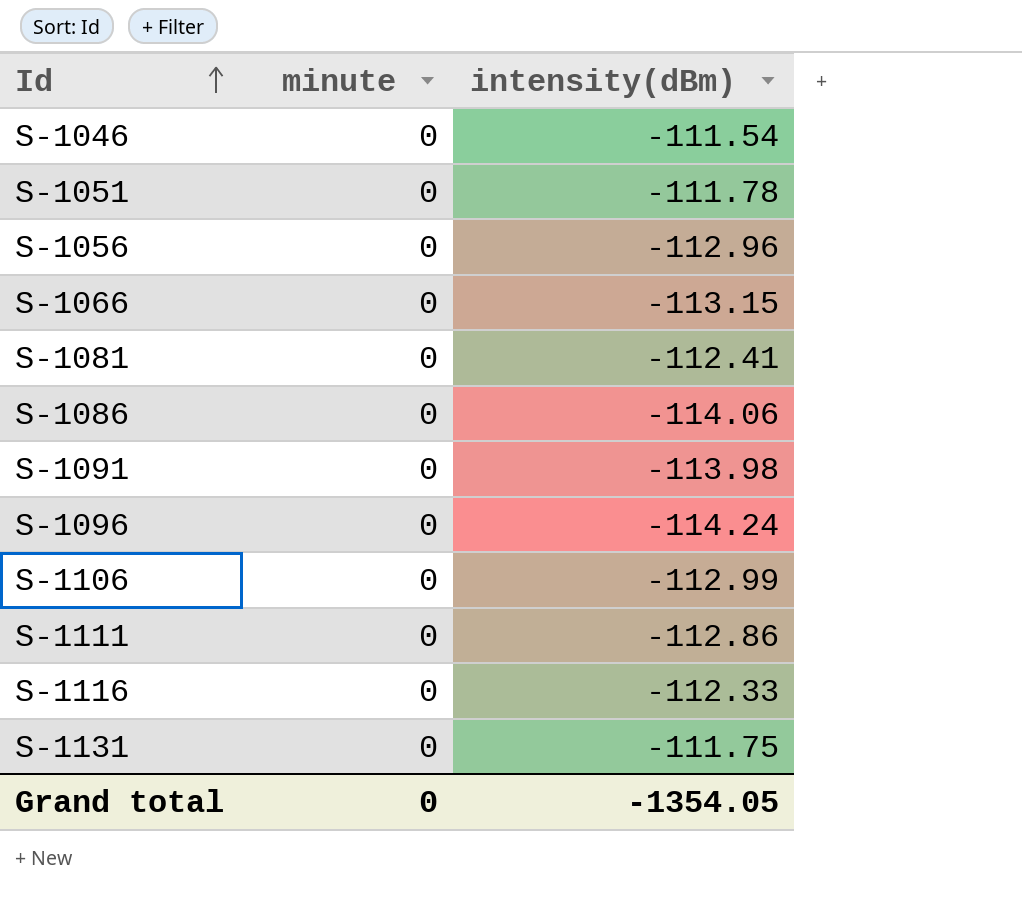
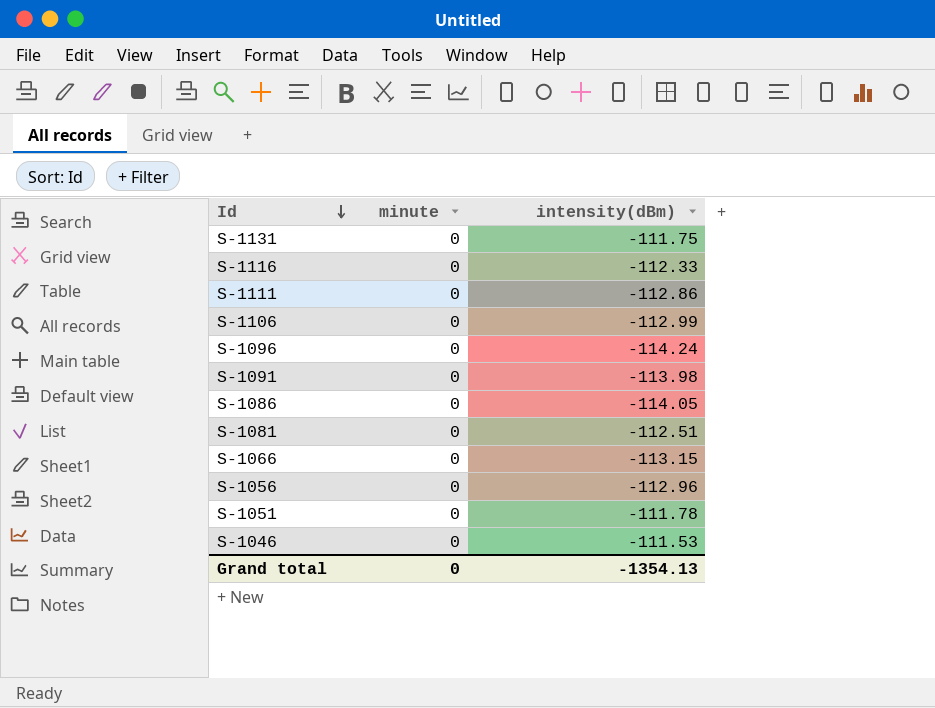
row order: Id ascending -> Id descending
S-1086 | intensity(dBm): -114.06 -> -114.05
S-1081 | intensity(dBm): -112.41 -> -112.51
S-1046 | intensity(dBm): -111.54 -> -111.53
Grand total | intensity(dBm): -1354.05 -> -1354.13

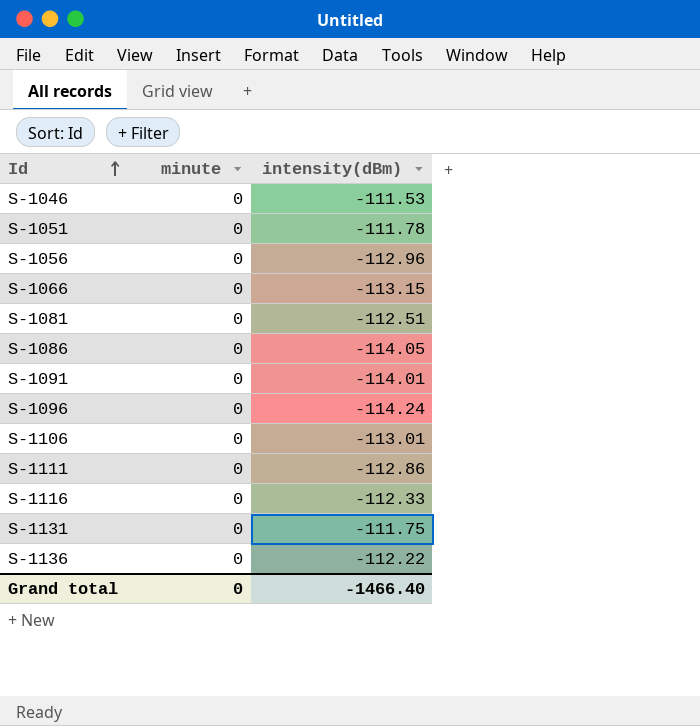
row order: Id descending -> Id ascending
S-1091 | intensity(dBm): -113.98 -> -114.01
S-1106 | intensity(dBm): -112.99 -> -113.01
row S-1136: none -> 0 | -112.22
Grand total | intensity(dBm): -1354.13 -> -1466.40

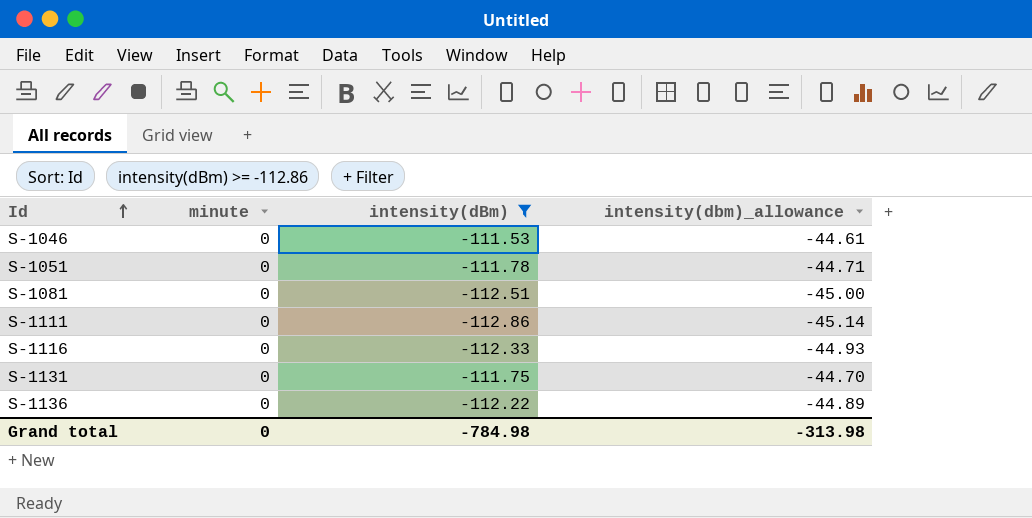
filter: none -> intensity(dBm) >= -112.86
column intensity(dbm)_allowance | formula: none -> [intensity(dBm)] * 0.4
Grand total | intensity(dBm): -1466.40 -> -784.98

